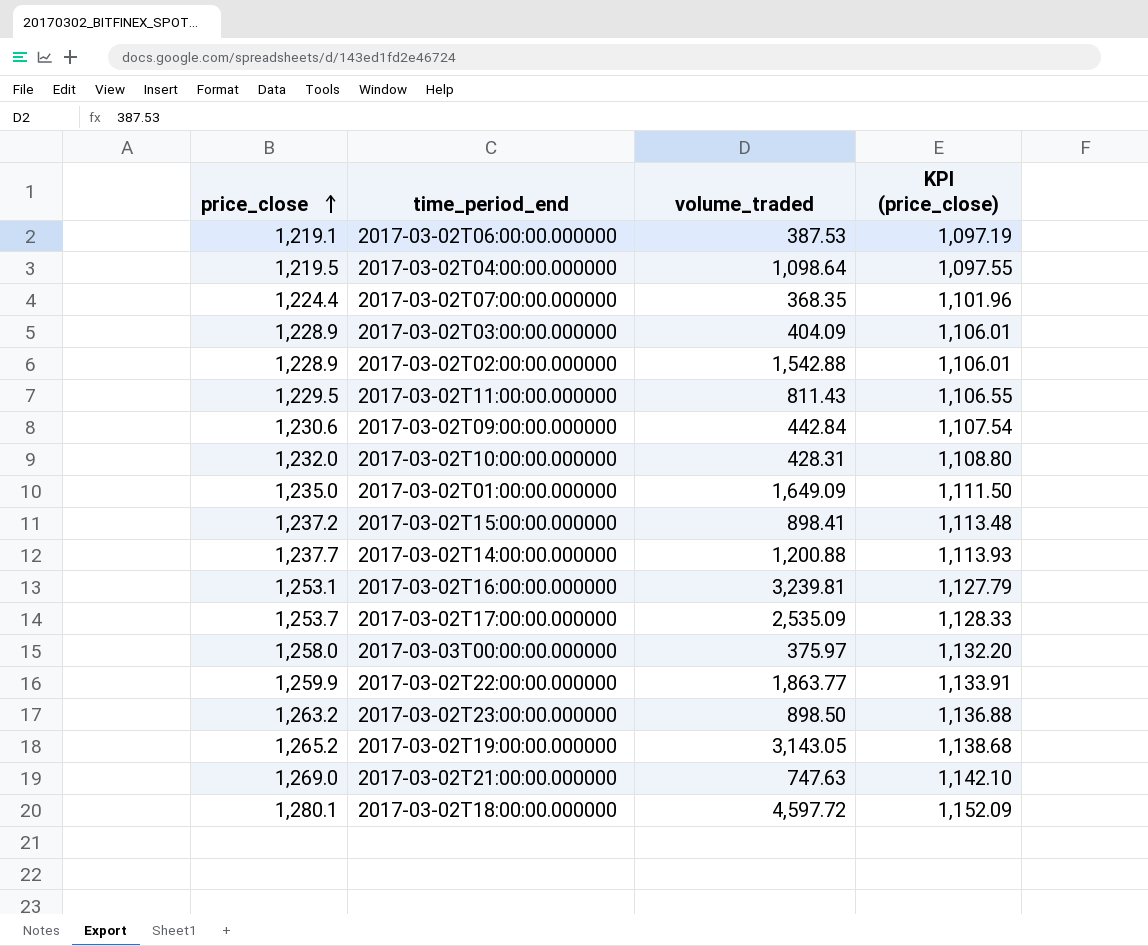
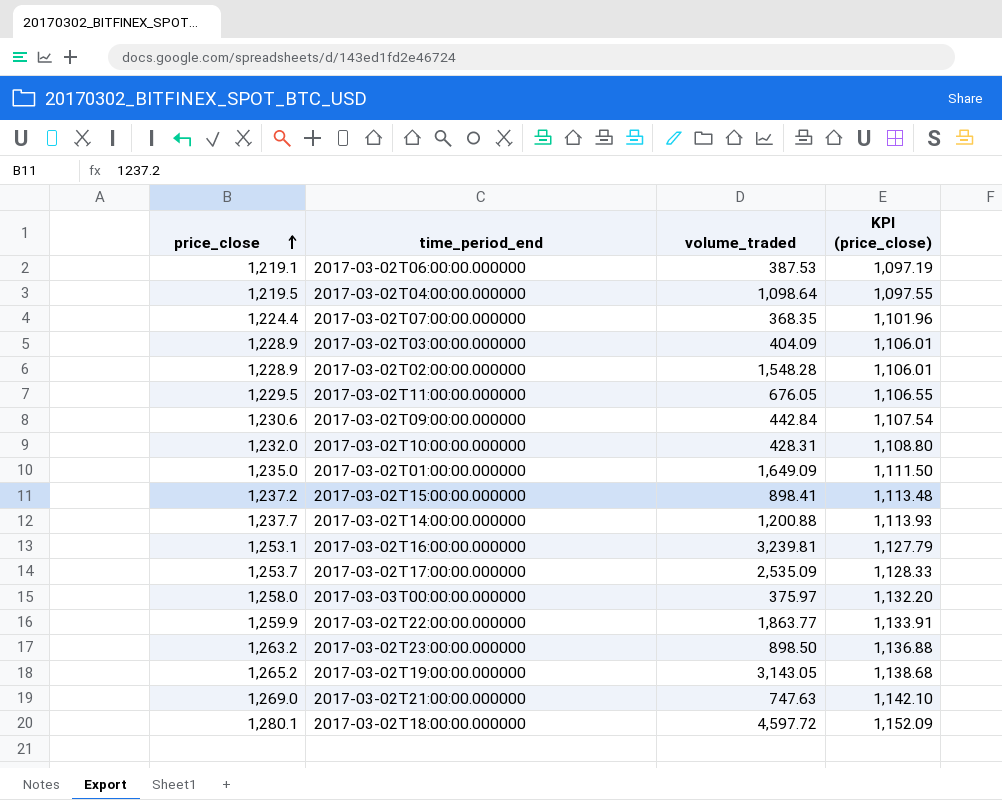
2017-03-02T02:00:00.000000 | volume_traded: 1,542.88 -> 1,548.28
2017-03-02T11:00:00.000000 | volume_traded: 811.43 -> 676.05

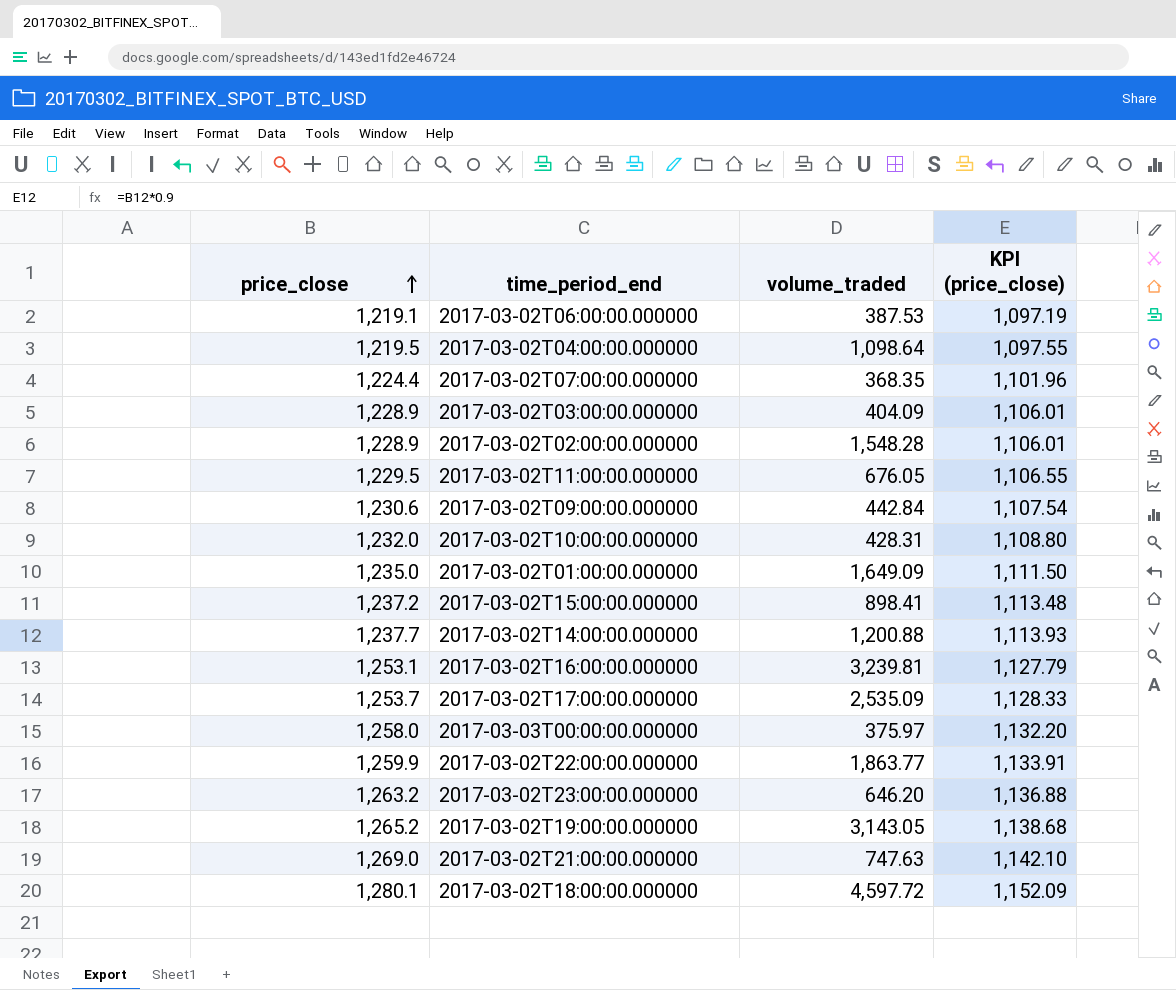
2017-03-02T23:00:00.000000 | volume_traded: 898.50 -> 646.20

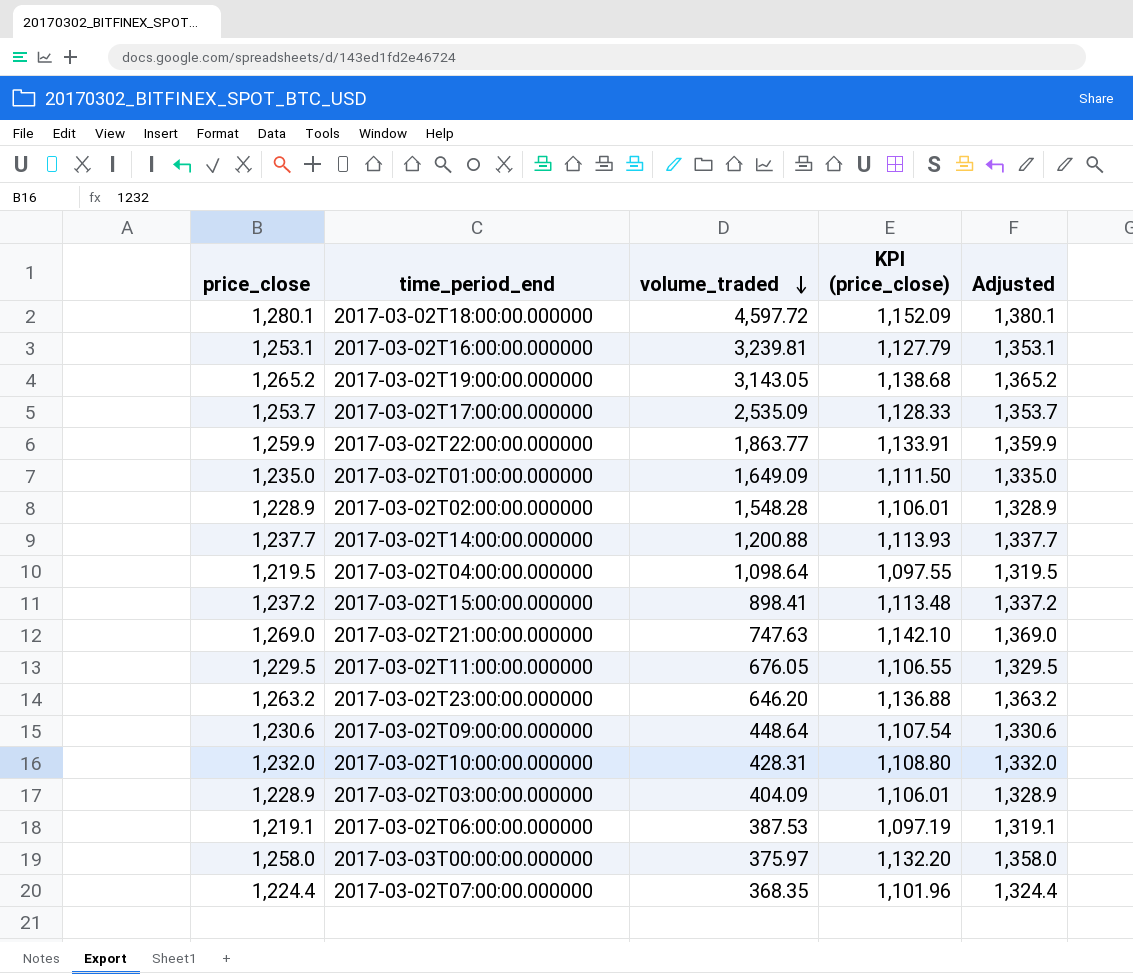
row order: price_close ascending -> volume_traded descending
column Adjusted | formula: none -> [price_close] + 100
2017-03-02T09:00:00.000000 | volume_traded: 442.84 -> 448.64

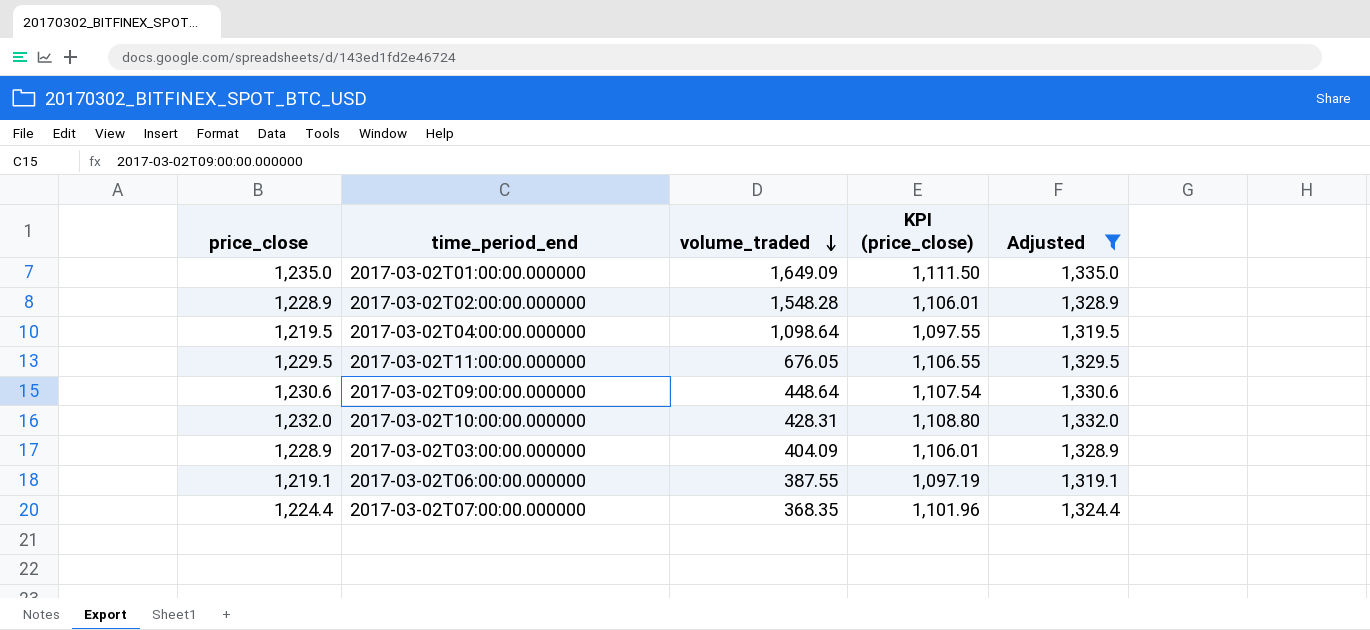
filter: none -> Adjusted <= 1,335.0
2017-03-02T06:00:00.000000 | volume_traded: 387.53 -> 387.55

